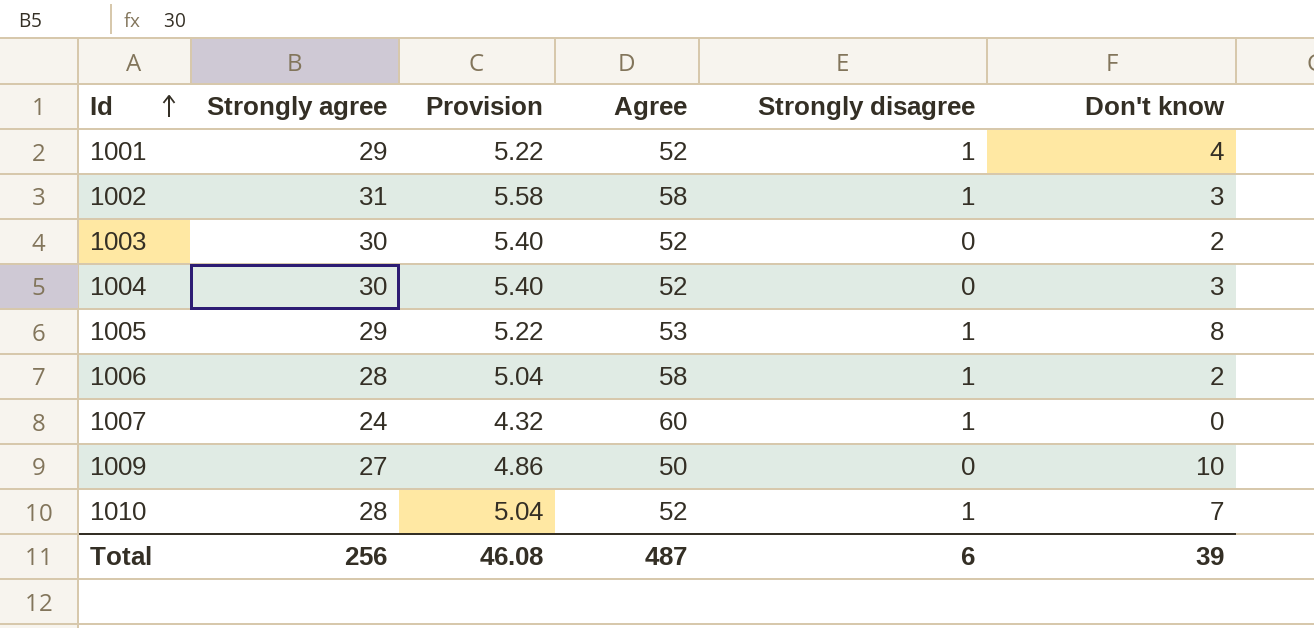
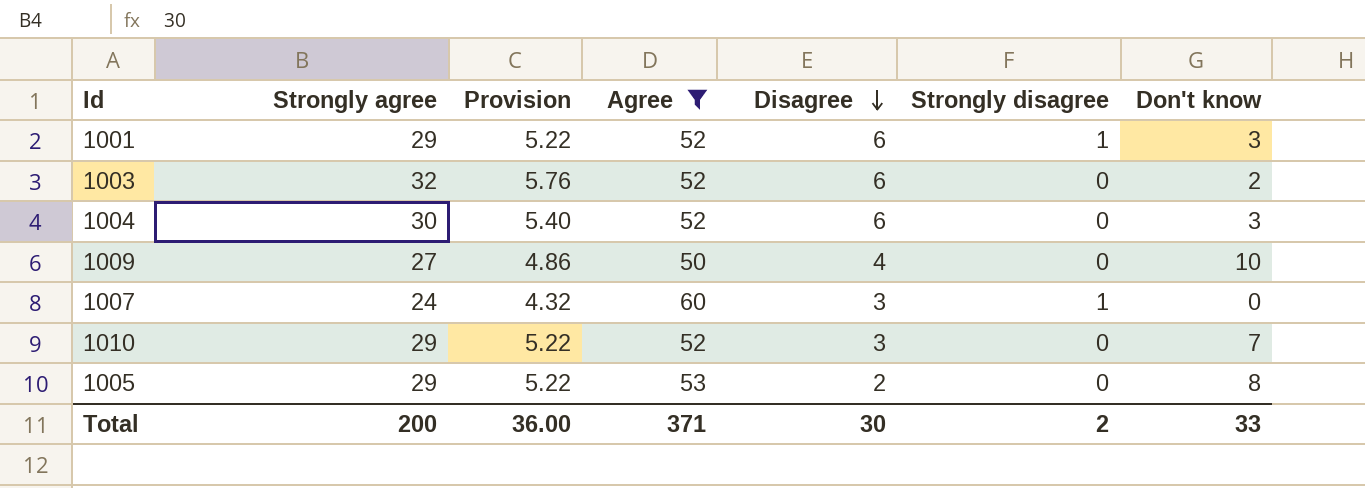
filter: none -> Agree != 58
row order: Id ascending -> Disagree descending
column Disagree | position: none -> 5
1001 | Don't know: 4 -> 3
1003 | Strongly agree: 30 -> 32
1003 | Provision: 5.40 -> 5.76
1010 | Strongly agree: 28 -> 29
1010 | Provision: 5.04 -> 5.22
1010 | Strongly disagree: 1 -> 0
1005 | Strongly disagree: 1 -> 0
Total | Strongly agree: 256 -> 200
Total | Provision: 46.08 -> 36.00
Total | Agree: 487 -> 371
Total | Strongly disagree: 6 -> 2
Total | Don't know: 39 -> 33

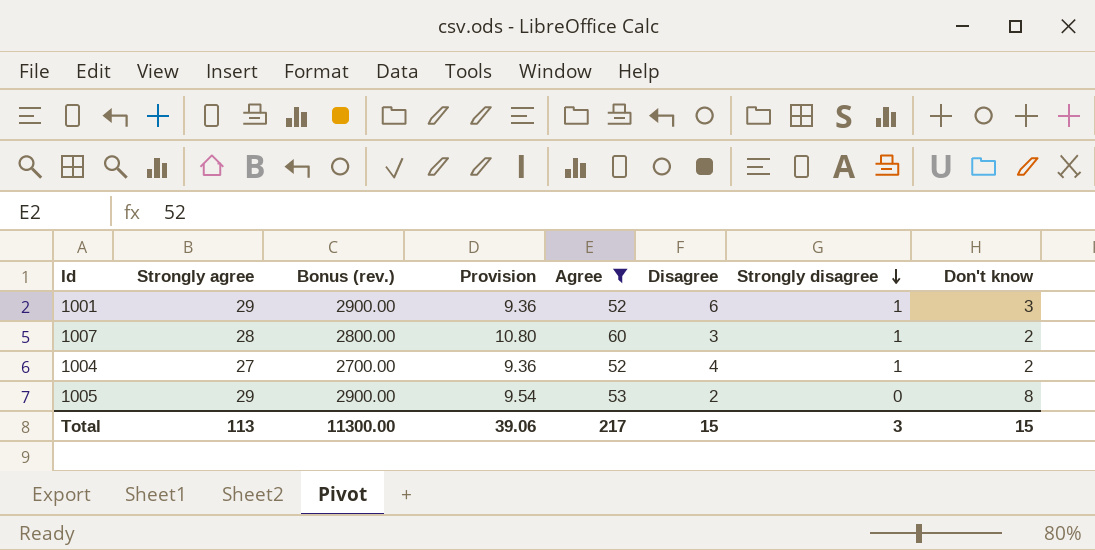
row order: Disagree descending -> Strongly disagree descending
column Bonus (rev.) | formula: none -> [Strongly agree] * 100
column Provision | formula: [Strongly agree] * 0.18 -> [Agree] * 0.18
row 1003: 32 | 5.76 | 52 | 6 | 0 | 2 -> none
row 1009: 27 | 4.86 | 50 | 4 | 0 | 10 -> none
row 1010: 29 | 5.22 | 52 | 3 | 0 | 7 -> none
1007 | Strongly agree: 24 -> 28
1007 | Don't know: 0 -> 2
1004 | Strongly agree: 30 -> 27
1004 | Disagree: 6 -> 4
1004 | Strongly disagree: 0 -> 1
1004 | Don't know: 3 -> 2
Total | Strongly agree: 200 -> 113
Total | Provision: 36.00 -> 39.06
Total | Agree: 371 -> 217
Total | Disagree: 30 -> 15
Total | Strongly disagree: 2 -> 3
Total | Don't know: 33 -> 15

